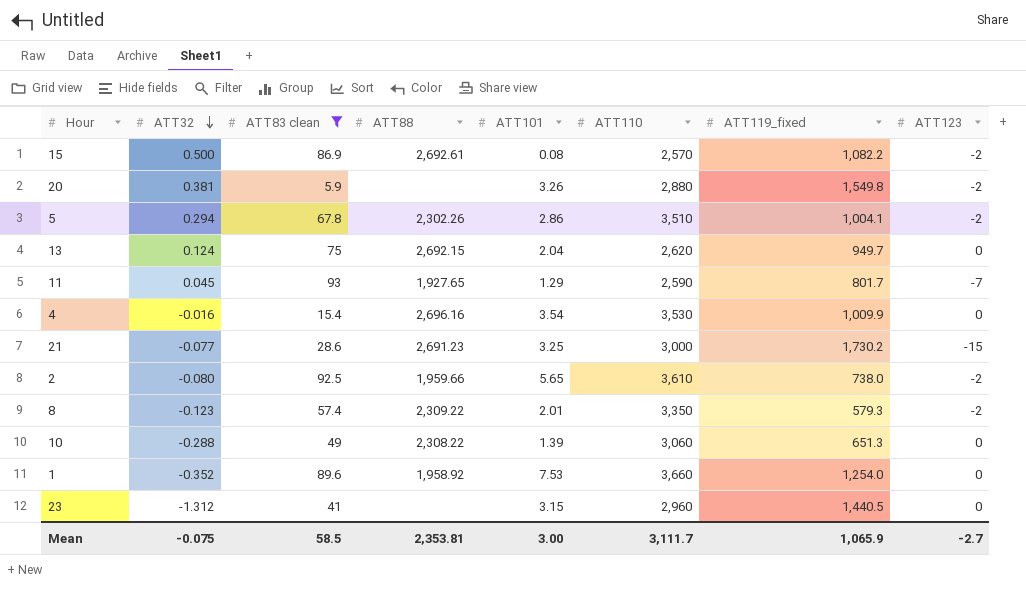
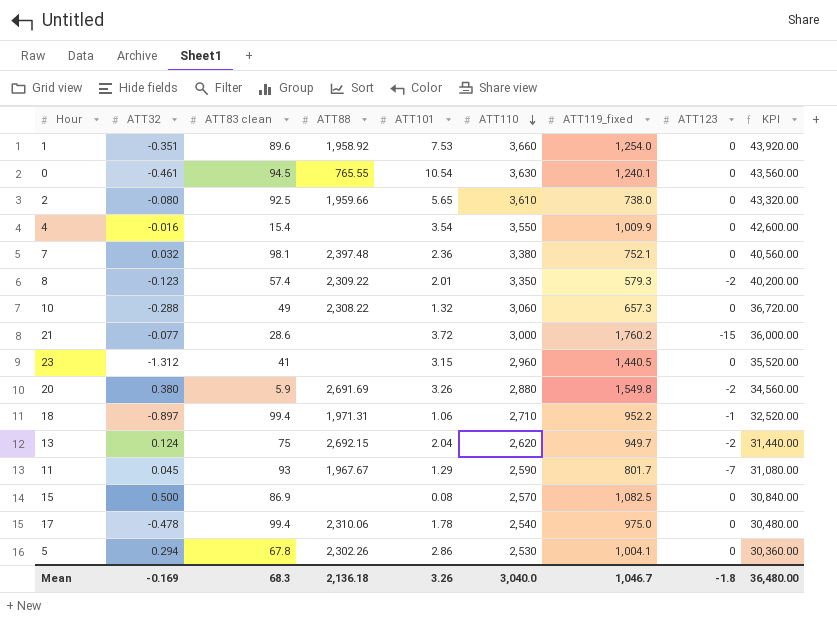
filter: ATT83 clean <= 93 -> none
row order: ATT32 descending -> ATT110 descending
column KPI | formula: none -> [ATT110] * 12
1 | ATT32: -0.352 -> -0.351
2 | ATT123: -2 -> 0
4 | ATT88: 2,696.16 -> none
4 | ATT110: 3,530 -> 3,550
10 | ATT101: 1.39 -> 1.32
10 | ATT119_fixed: 651.3 -> 657.3
21 | ATT88: 2,691.23 -> none
21 | ATT101: 3.25 -> 3.72
21 | ATT119_fixed: 1,730.2 -> 1,760.2
20 | ATT32: 0.381 -> 0.380
20 | ATT88: none -> 2,691.69
13 | ATT123: 0 -> -2
11 | ATT88: 1,927.65 -> 1,967.67
15 | ATT88: 2,692.61 -> none
15 | ATT119_fixed: 1,082.2 -> 1,082.5
15 | ATT123: -2 -> 0
5 | ATT110: 3,510 -> 2,530
5 | ATT123: -2 -> 0
Mean | ATT32: -0.075 -> -0.169
Mean | ATT83 clean: 58.5 -> 68.3
Mean | ATT88: 2,353.81 -> 2,136.18
Mean | ATT101: 3.00 -> 3.26
Mean | ATT110: 3,111.7 -> 3,040.0
Mean | ATT119_fixed: 1,065.9 -> 1,046.7
Mean | ATT123: -2.7 -> -1.8

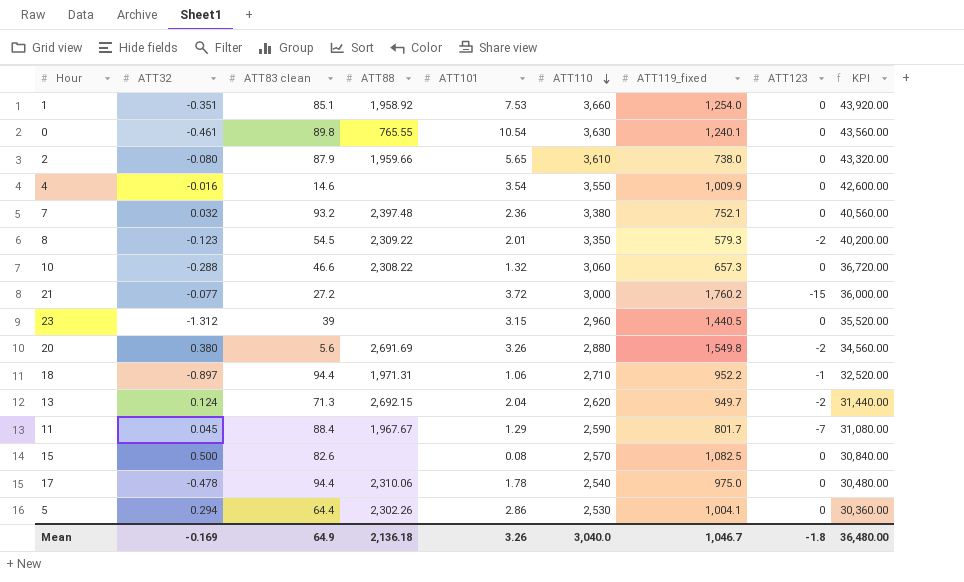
1 | ATT83 clean: 89.6 -> 85.1
0 | ATT83 clean: 94.5 -> 89.8
2 | ATT83 clean: 92.5 -> 87.9
4 | ATT83 clean: 15.4 -> 14.6
7 | ATT83 clean: 98.1 -> 93.2
8 | ATT83 clean: 57.4 -> 54.5
10 | ATT83 clean: 49 -> 46.6
21 | ATT83 clean: 28.6 -> 27.2
23 | ATT83 clean: 41 -> 39
20 | ATT83 clean: 5.9 -> 5.6
18 | ATT83 clean: 99.4 -> 94.4
13 | ATT83 clean: 75 -> 71.3
11 | ATT83 clean: 93 -> 88.4
15 | ATT83 clean: 86.9 -> 82.6
17 | ATT83 clean: 99.4 -> 94.4
5 | ATT83 clean: 67.8 -> 64.4
Mean | ATT83 clean: 68.3 -> 64.9

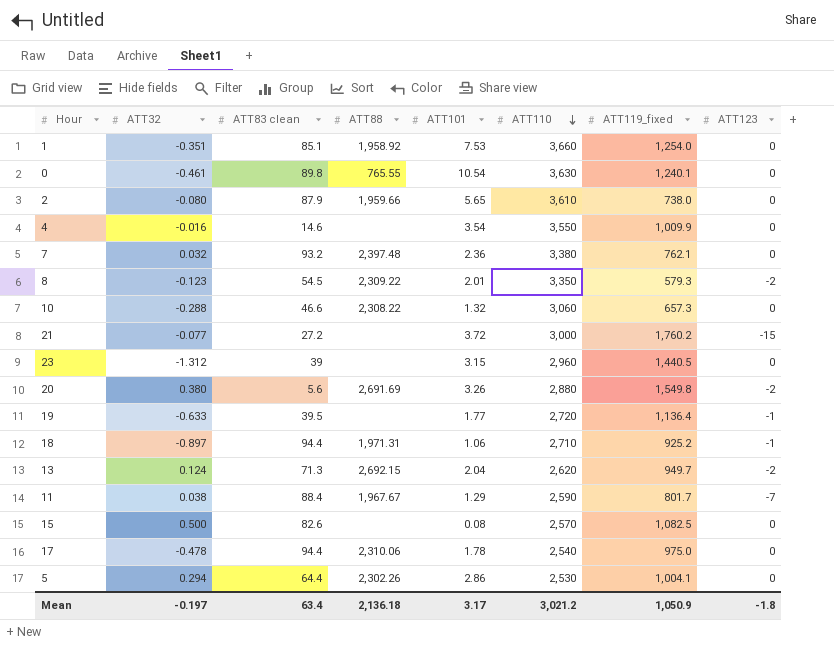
column KPI | formula: [ATT110] * 12 -> none
7 | ATT119_fixed: 752.1 -> 762.1
row 19: none -> -0.633 | 39.5 | none | 1.77 | 2,720 | 1,136.4 | -1
18 | ATT119_fixed: 952.2 -> 925.2
11 | ATT32: 0.045 -> 0.038
Mean | ATT32: -0.169 -> -0.197
Mean | ATT83 clean: 64.9 -> 63.4
Mean | ATT101: 3.26 -> 3.17
Mean | ATT110: 3,040.0 -> 3,021.2
Mean | ATT119_fixed: 1,046.7 -> 1,050.9

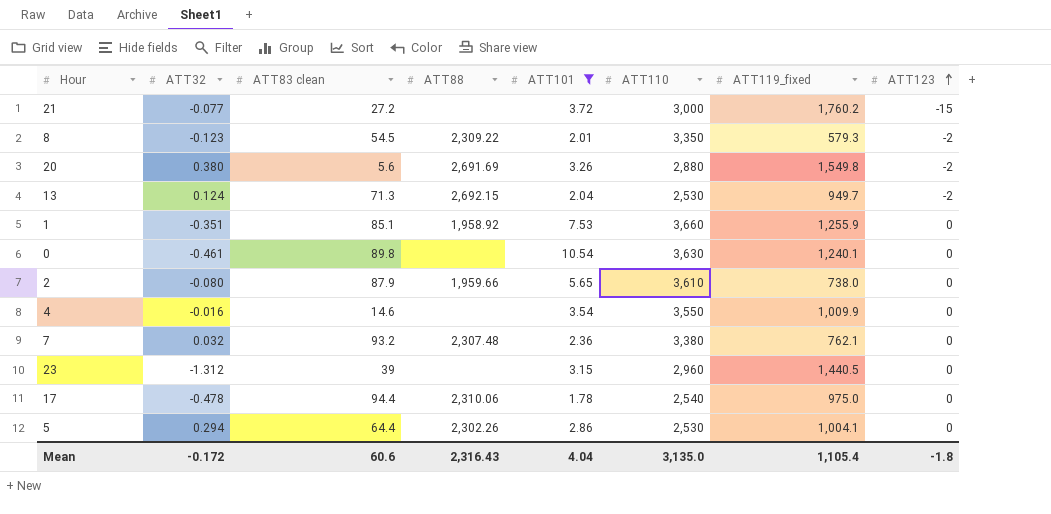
filter: none -> ATT101 >= 1.78
row order: ATT110 descending -> ATT123 ascending
13 | ATT110: 2,620 -> 2,530
1 | ATT119_fixed: 1,254.0 -> 1,255.9
0 | ATT88: 765.55 -> none
7 | ATT88: 2,397.48 -> 2,307.48
Mean | ATT32: -0.197 -> -0.172
Mean | ATT83 clean: 63.4 -> 60.6
Mean | ATT88: 2,136.18 -> 2,316.43
Mean | ATT101: 3.17 -> 4.04
Mean | ATT110: 3,021.2 -> 3,135.0
Mean | ATT119_fixed: 1,050.9 -> 1,105.4

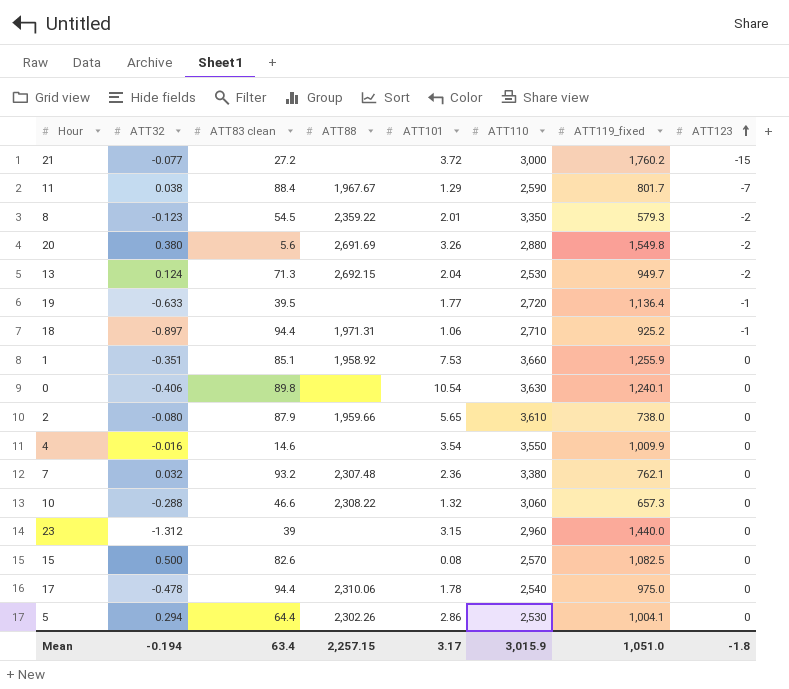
filter: ATT101 >= 1.78 -> none
8 | ATT88: 2,309.22 -> 2,359.22
0 | ATT32: -0.461 -> -0.406
23 | ATT119_fixed: 1,440.5 -> 1,440.0
Mean | ATT32: -0.172 -> -0.194
Mean | ATT83 clean: 60.6 -> 63.4
Mean | ATT88: 2,316.43 -> 2,257.15
Mean | ATT101: 4.04 -> 3.17
Mean | ATT110: 3,135.0 -> 3,015.9
Mean | ATT119_fixed: 1,105.4 -> 1,051.0

